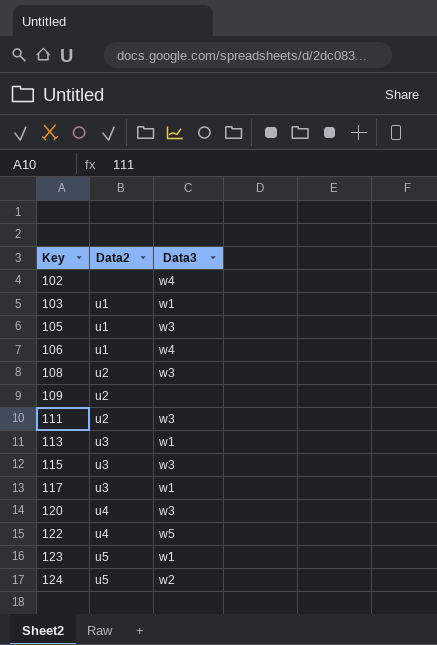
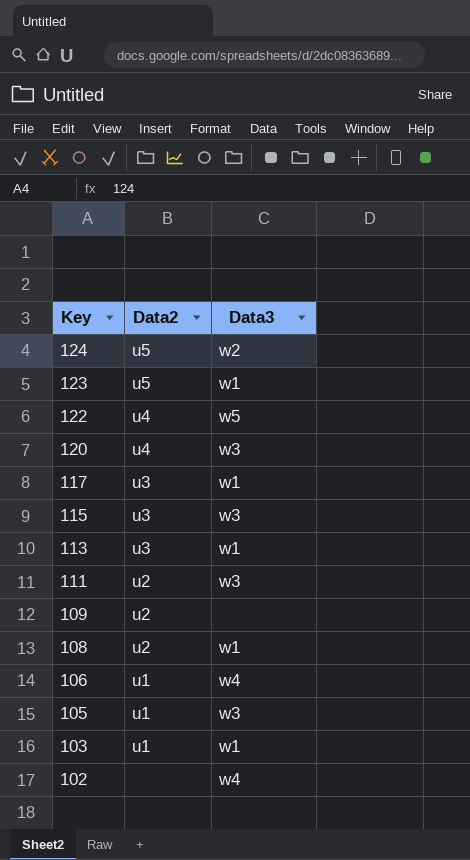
row order: Key ascending -> Key descending
108 | Data3: w3 -> w1

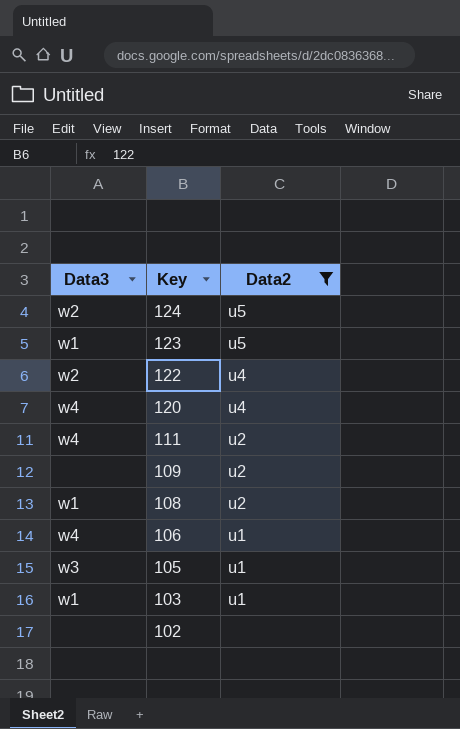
filter: none -> Data2 != u3
column Data3 | position: 3 -> 1
122 | Data3: w5 -> w2
120 | Data3: w3 -> w4
111 | Data3: w3 -> w4
102 | Data3: w4 -> none

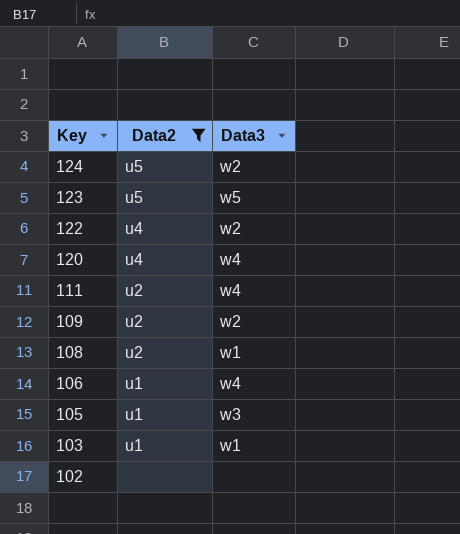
column Data3 | position: 1 -> 3
123 | Data3: w1 -> w5
109 | Data3: none -> w2

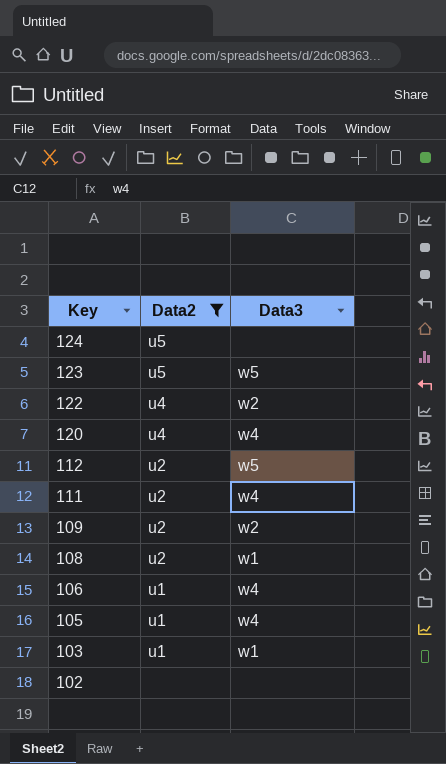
124 | Data3: w2 -> none
row 112: none -> u2 | w5
105 | Data3: w3 -> w4

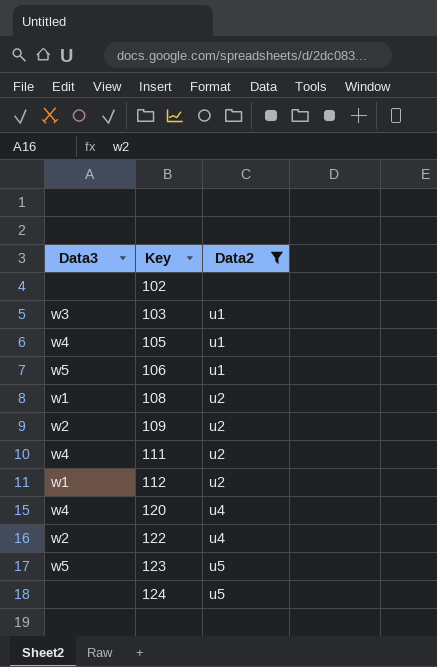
row order: Key descending -> Key ascending
column Data3 | position: 3 -> 1
103 | Data3: w1 -> w3
106 | Data3: w4 -> w5
112 | Data3: w5 -> w1

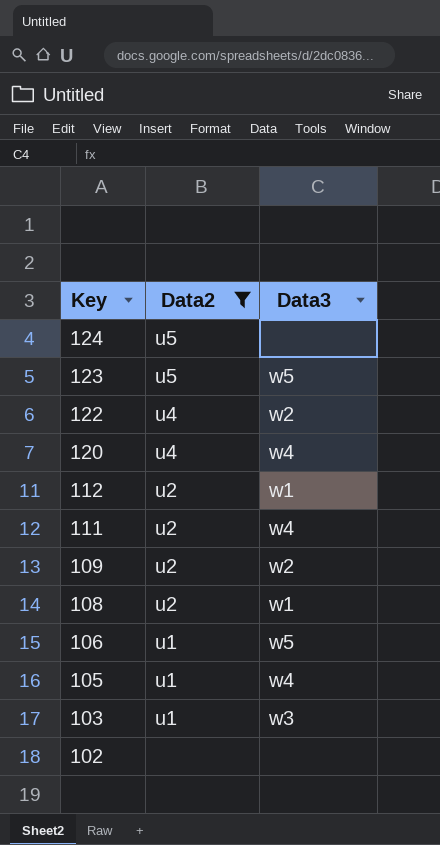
row order: Key ascending -> Key descending
column Data3 | position: 1 -> 3

